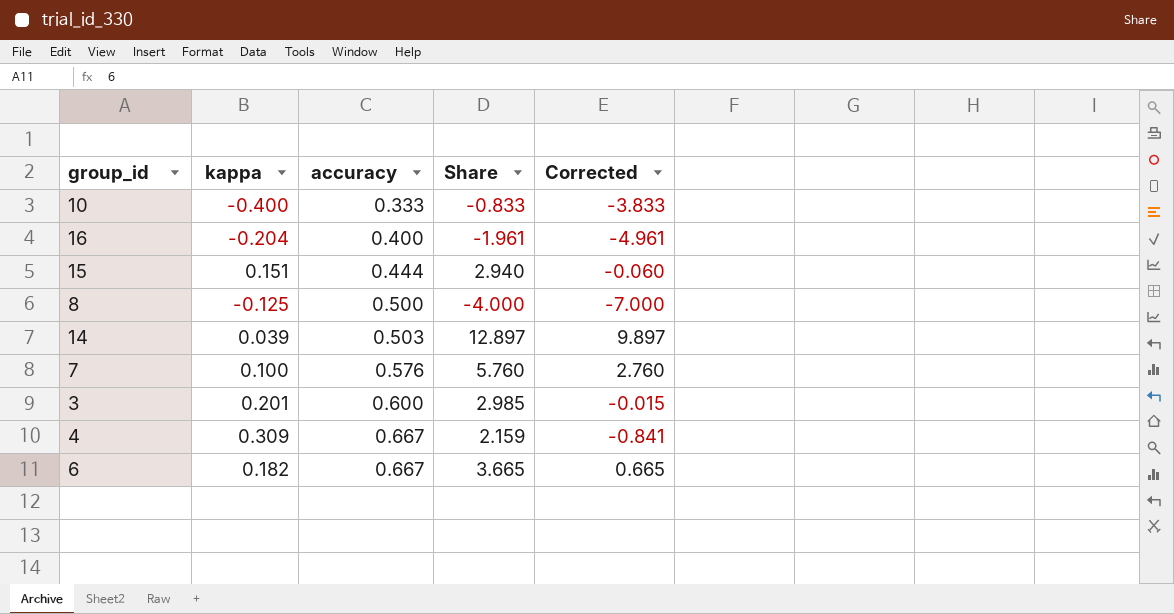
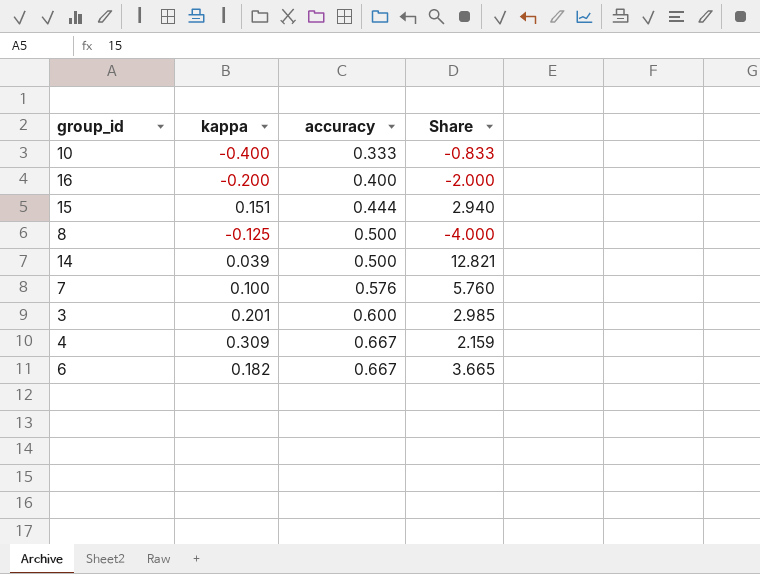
column Corrected | formula: [Share] - 3 -> none
16 | kappa: -0.204 -> -0.200
16 | Share: -1.961 -> -2.000
14 | accuracy: 0.503 -> 0.500
14 | Share: 12.897 -> 12.821

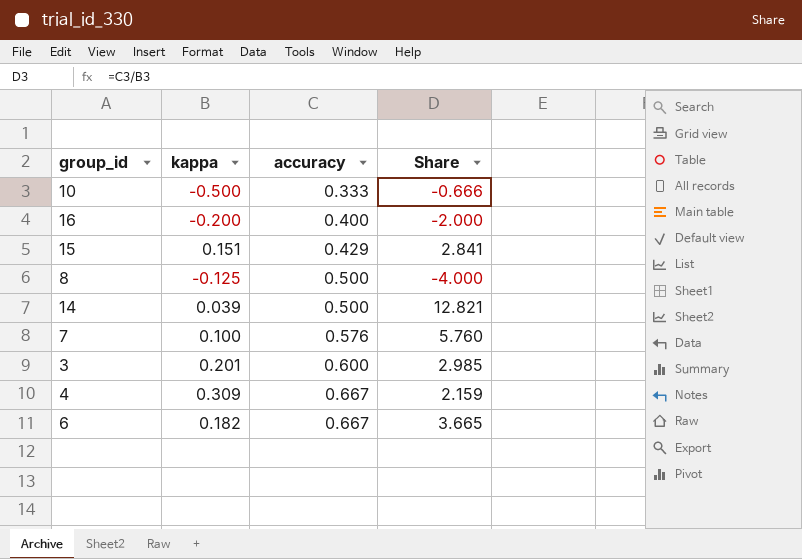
10 | kappa: -0.400 -> -0.500
10 | Share: -0.833 -> -0.666
15 | accuracy: 0.444 -> 0.429
15 | Share: 2.940 -> 2.841

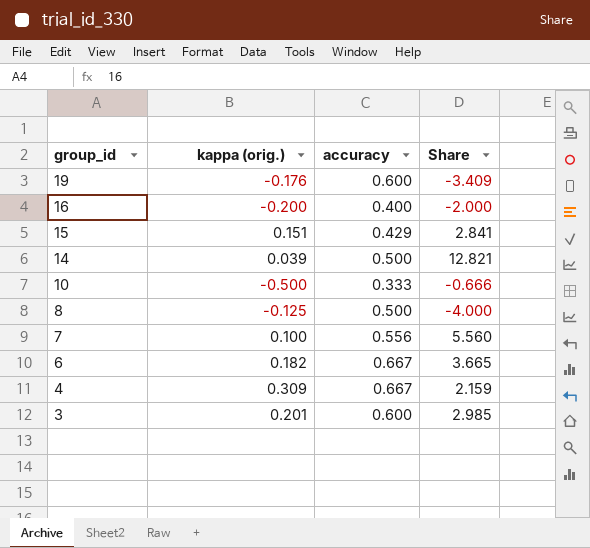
row order: accuracy ascending -> group_id descending
column name: kappa -> kappa (orig.)
row 19: none -> -0.176 | 0.600 | -3.409
7 | accuracy: 0.576 -> 0.556
7 | Share: 5.760 -> 5.560

